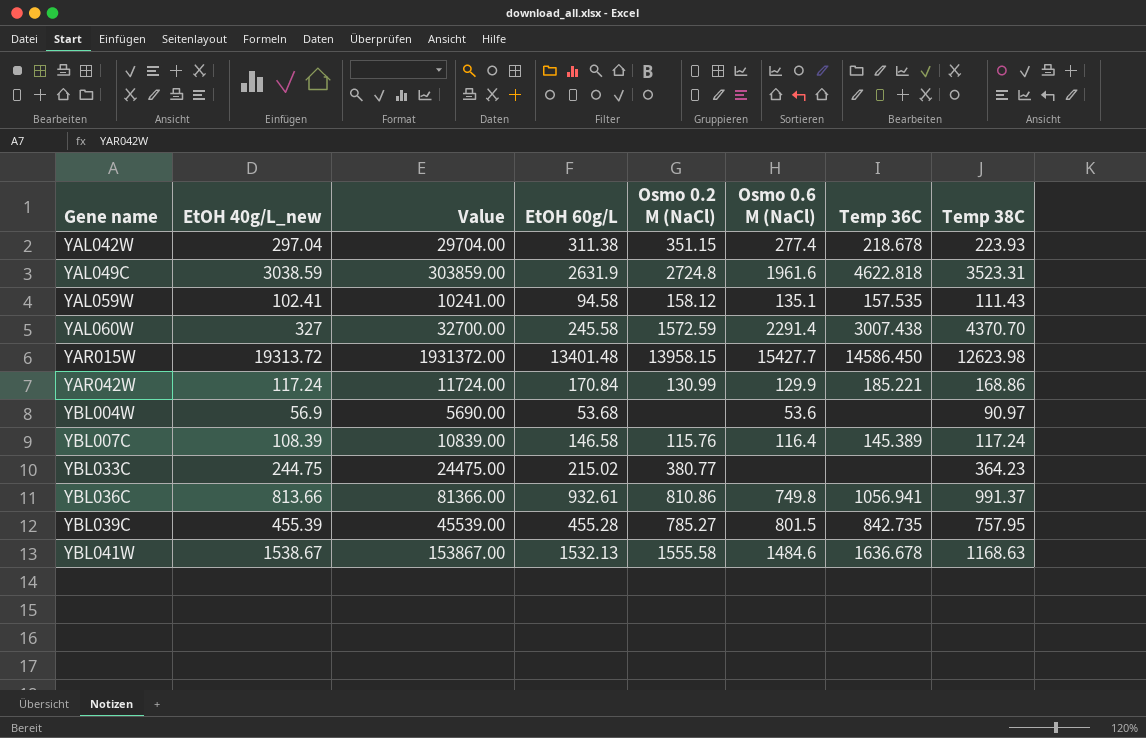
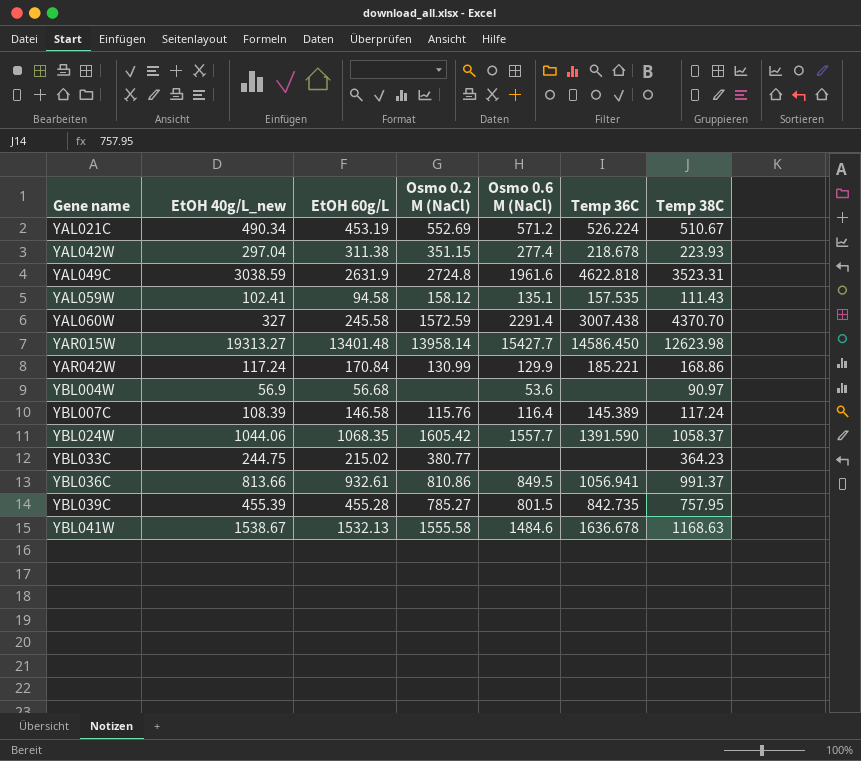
column Value | formula: [EtOH 40g/L_new] * 100 -> none
row YAL021C: none -> 490.34 | 453.19 | 552.69 | 571.2 | 526.224 | 510.67
YAR015W | EtOH 40g/L_new: 19313.72 -> 19313.27
YAR015W | Osmo 0.2 M (NaCl): 13958.15 -> 13958.14
YBL004W | EtOH 60g/L: 53.68 -> 56.68
row YBL024W: none -> 1044.06 | 1068.35 | 1605.42 | 1557.7 | 1391.590 | 1058.37
YBL036C | Osmo 0.6 M (NaCl): 749.8 -> 849.5

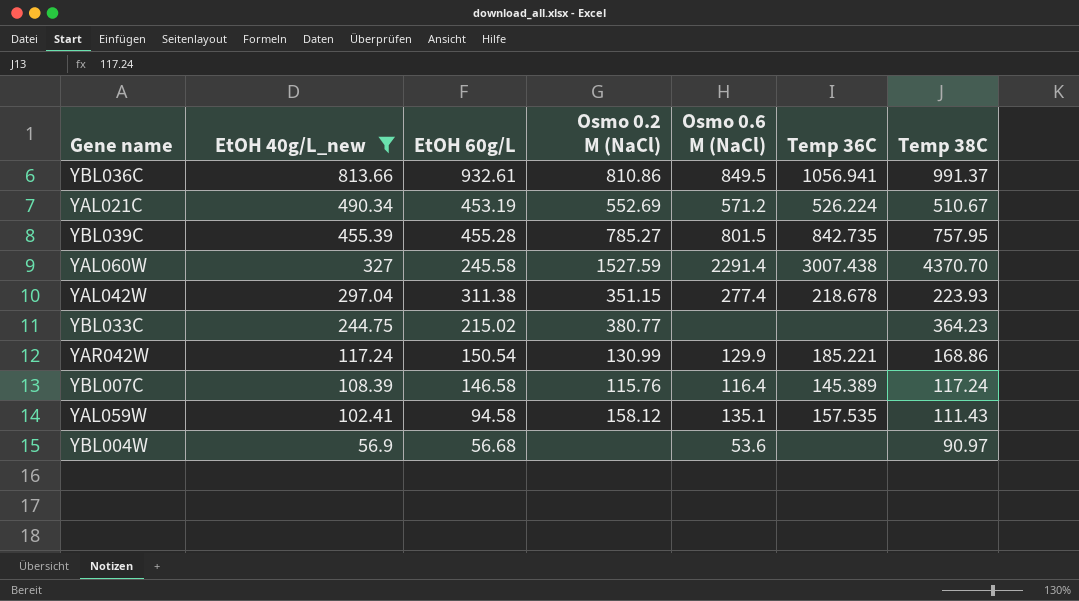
filter: none -> EtOH 40g/L_new <= 813.66
row order: Gene name ascending -> EtOH 40g/L_new descending
YAL060W | Osmo 0.2 M (NaCl): 1572.59 -> 1527.59
YAR042W | EtOH 60g/L: 170.84 -> 150.54

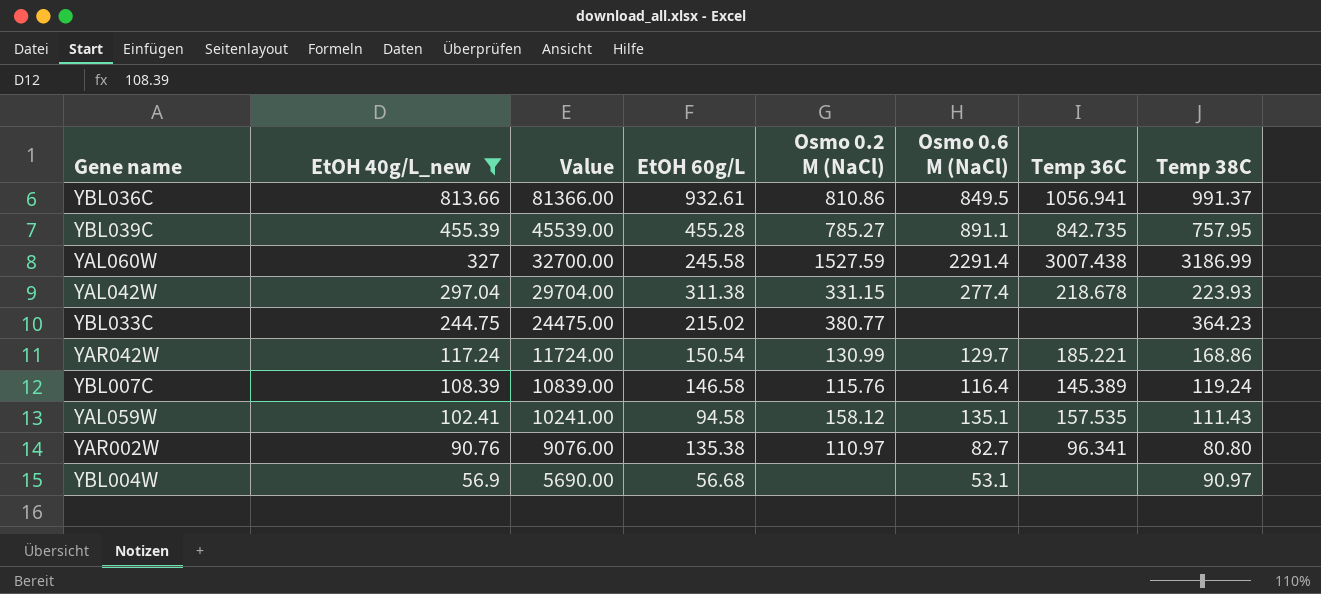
column Value | formula: none -> [EtOH 40g/L_new] * 100
row YAL021C: 490.34 | 453.19 | 552.69 | 571.2 | 526.224 | 510.67 -> none
YBL039C | Osmo 0.6 M (NaCl): 801.5 -> 891.1
YAL060W | Temp 38C: 4370.70 -> 3186.99
YAL042W | Osmo 0.2 M (NaCl): 351.15 -> 331.15
YAR042W | Osmo 0.6 M (NaCl): 129.9 -> 129.7
YBL007C | Temp 38C: 117.24 -> 119.24
row YAR002W: none -> 90.76 | 9076.00 | 135.38 | 110.97 | 82.7 | 96.341 | 80.80
YBL004W | Osmo 0.6 M (NaCl): 53.6 -> 53.1

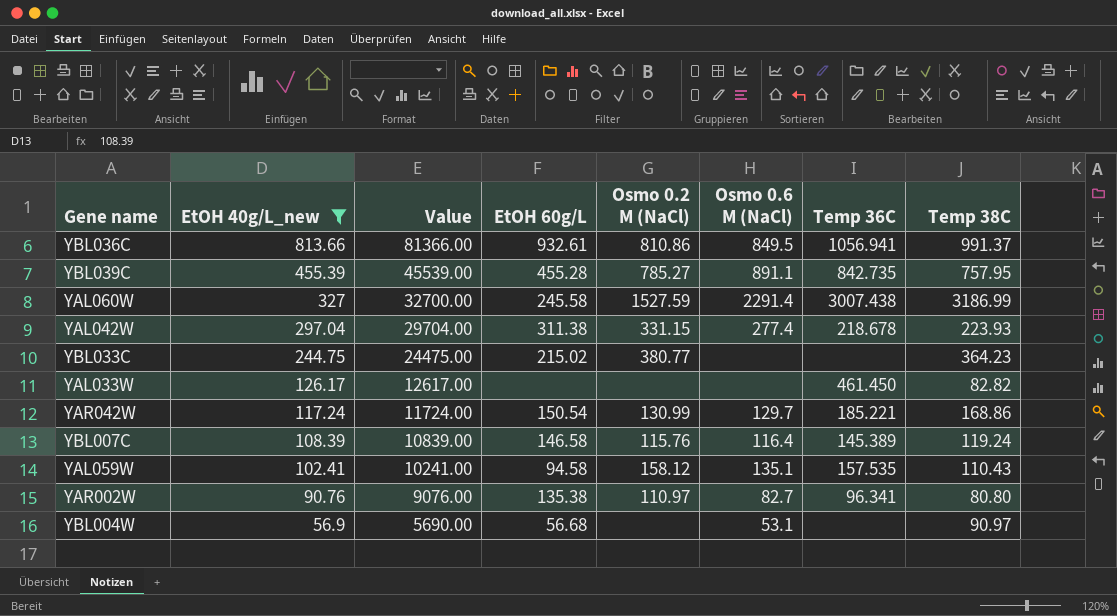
row YAL033W: none -> 126.17 | 12617.00 | none | none | none | 461.450 | 82.82
YAL059W | Temp 38C: 111.43 -> 110.43

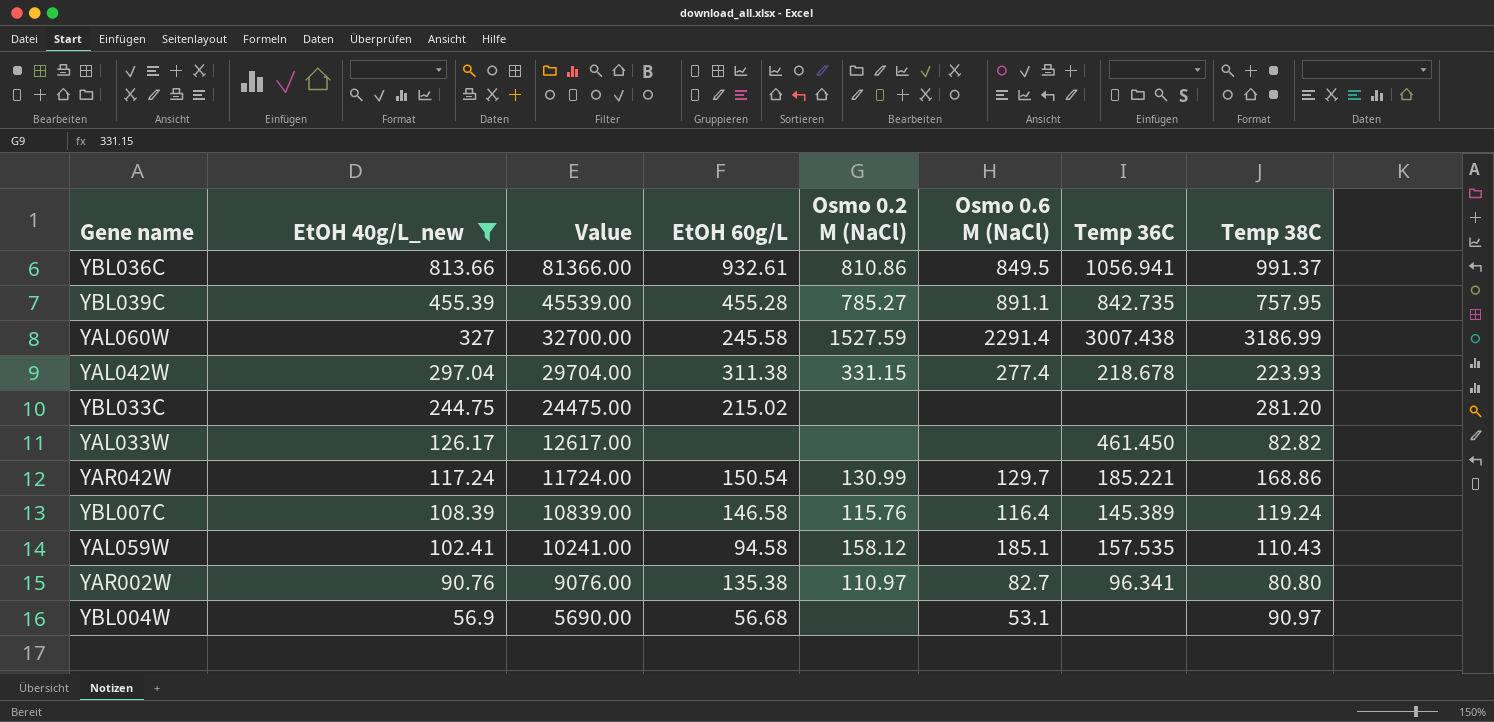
YBL033C | Osmo 0.2 M (NaCl): 380.77 -> none
YBL033C | Temp 38C: 364.23 -> 281.20
YAL059W | Osmo 0.6 M (NaCl): 135.1 -> 185.1

